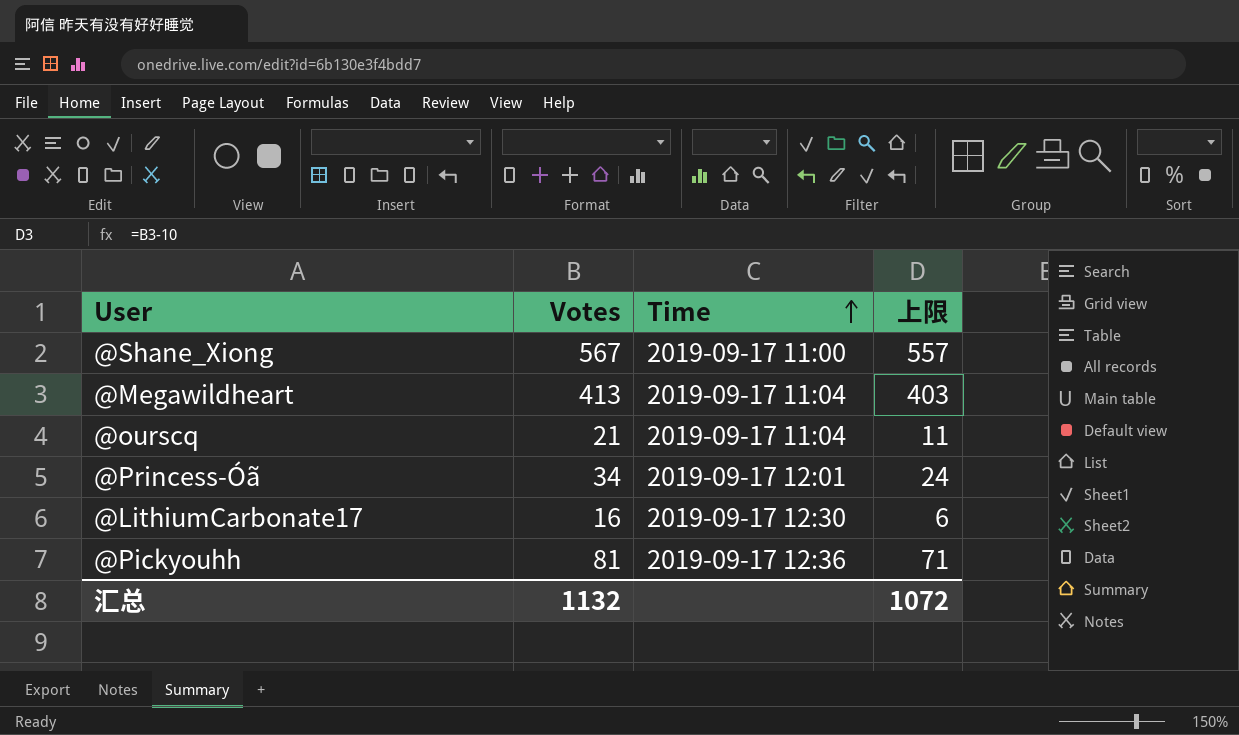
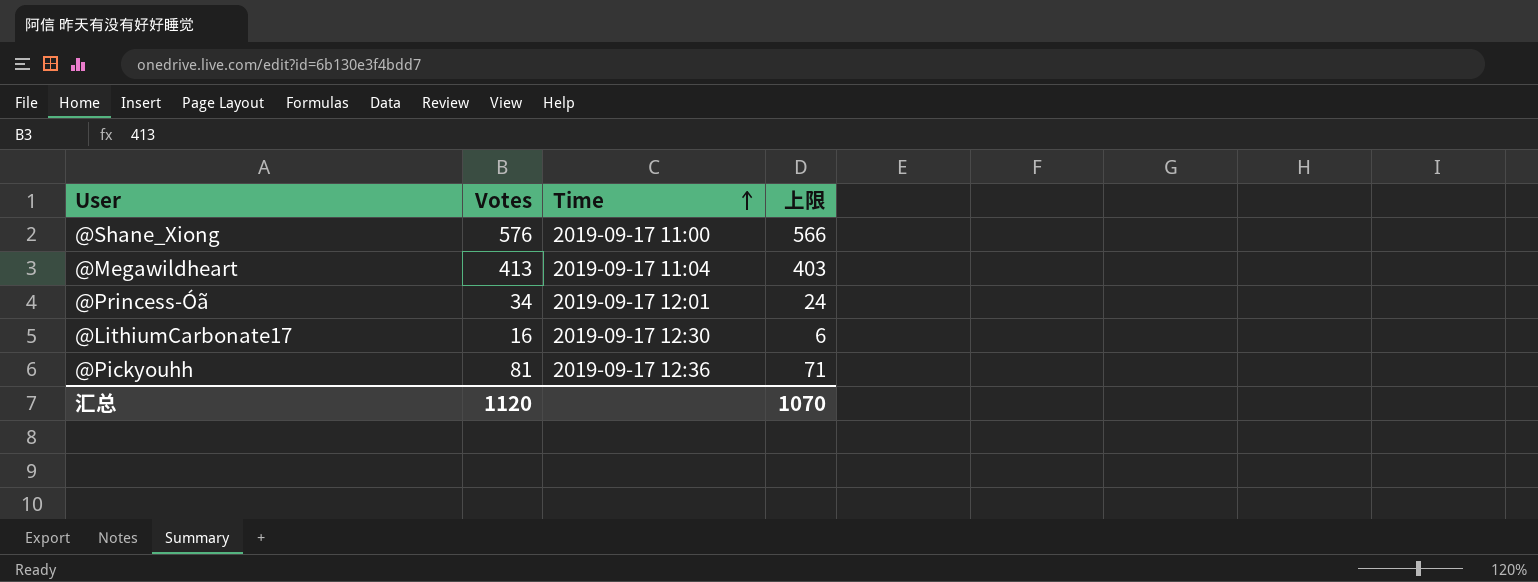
row @ourscq: 21 | 2019-09-17 11:04 | 11 -> none
@Shane_Xiong | Votes: 567 -> 576
@Shane_Xiong | 上限: 557 -> 566
汇总 | Votes: 1132 -> 1120
汇总 | 上限: 1072 -> 1070

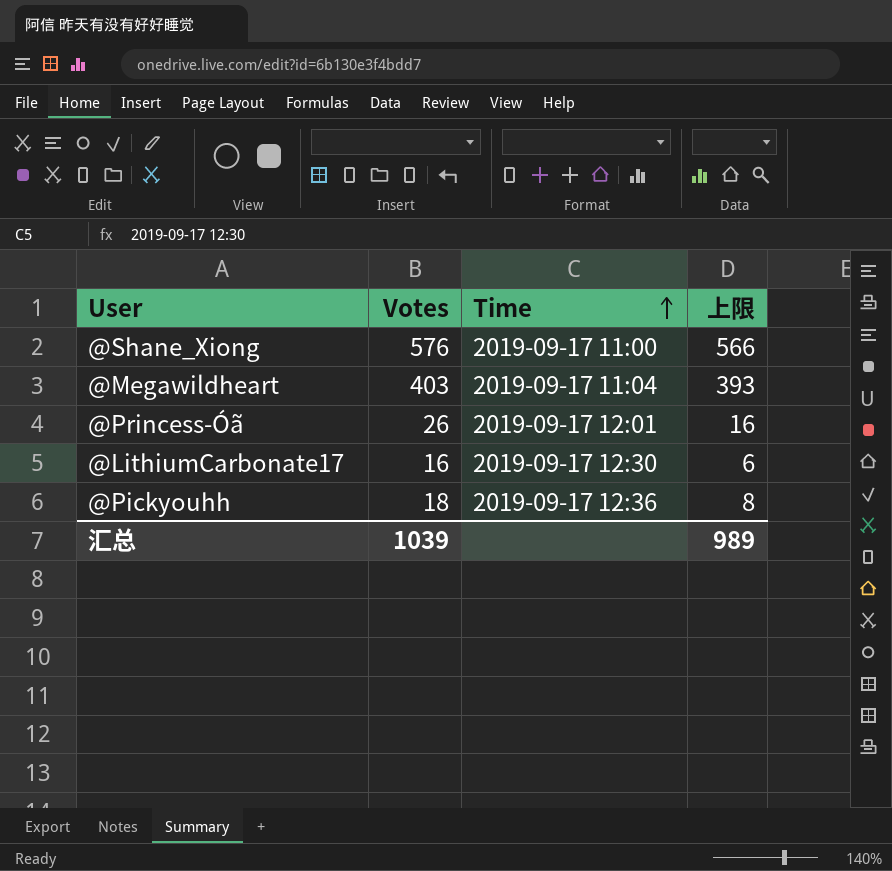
@Megawildheart | Votes: 413 -> 403
@Megawildheart | 上限: 403 -> 393
@Princess-Óã | Votes: 34 -> 26
@Princess-Óã | 上限: 24 -> 16
@Pickyouhh | Votes: 81 -> 18
@Pickyouhh | 上限: 71 -> 8
汇总 | Votes: 1120 -> 1039
汇总 | 上限: 1070 -> 989

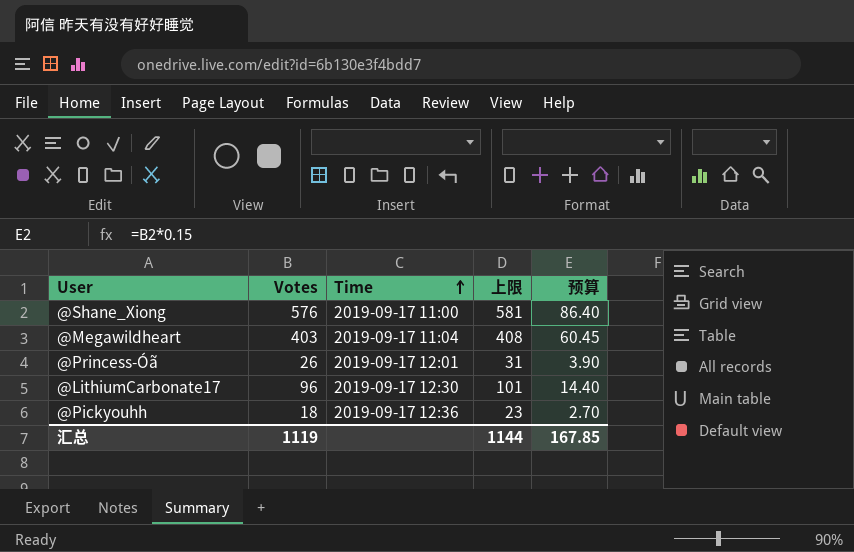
column 上限 | formula: [Votes] - 10 -> [Votes] + 5
column 预算 | formula: none -> [Votes] * 0.15
@LithiumCarbonate17 | Votes: 16 -> 96
汇总 | Votes: 1039 -> 1119
汇总 | 上限: 989 -> 1144

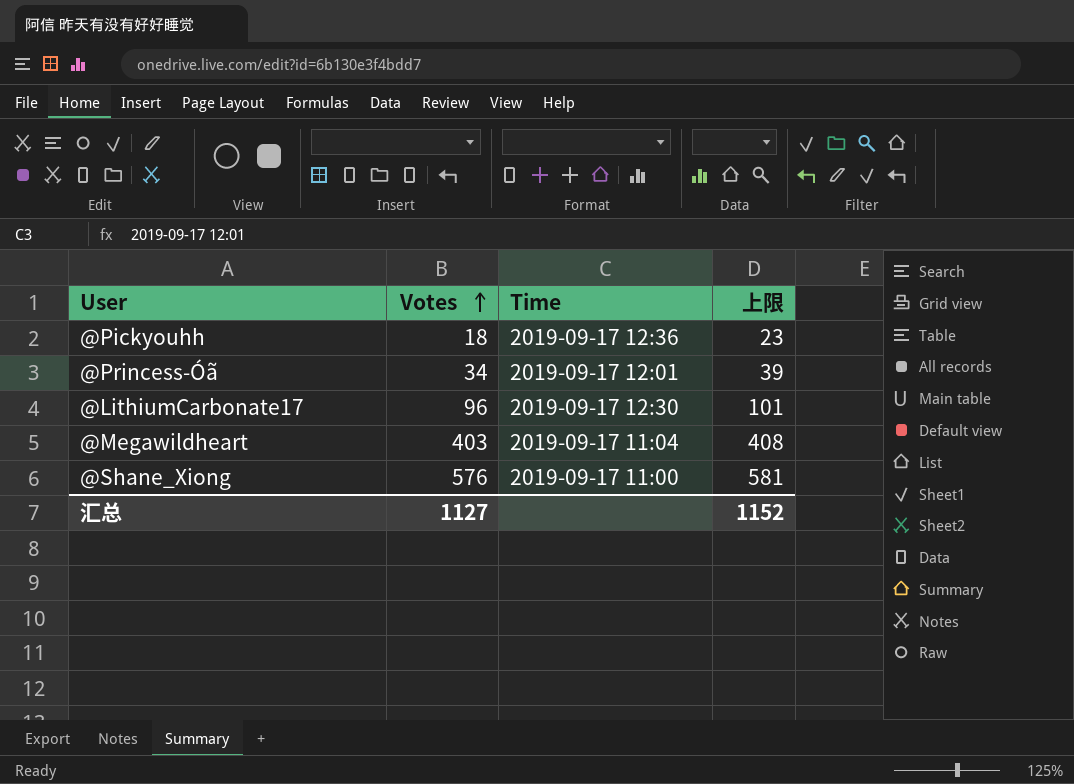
row order: Time ascending -> Votes ascending
column 预算 | formula: [Votes] * 0.15 -> none
@Princess-Óã | Votes: 26 -> 34
@Princess-Óã | 上限: 31 -> 39
汇总 | Votes: 1119 -> 1127
汇总 | 上限: 1144 -> 1152

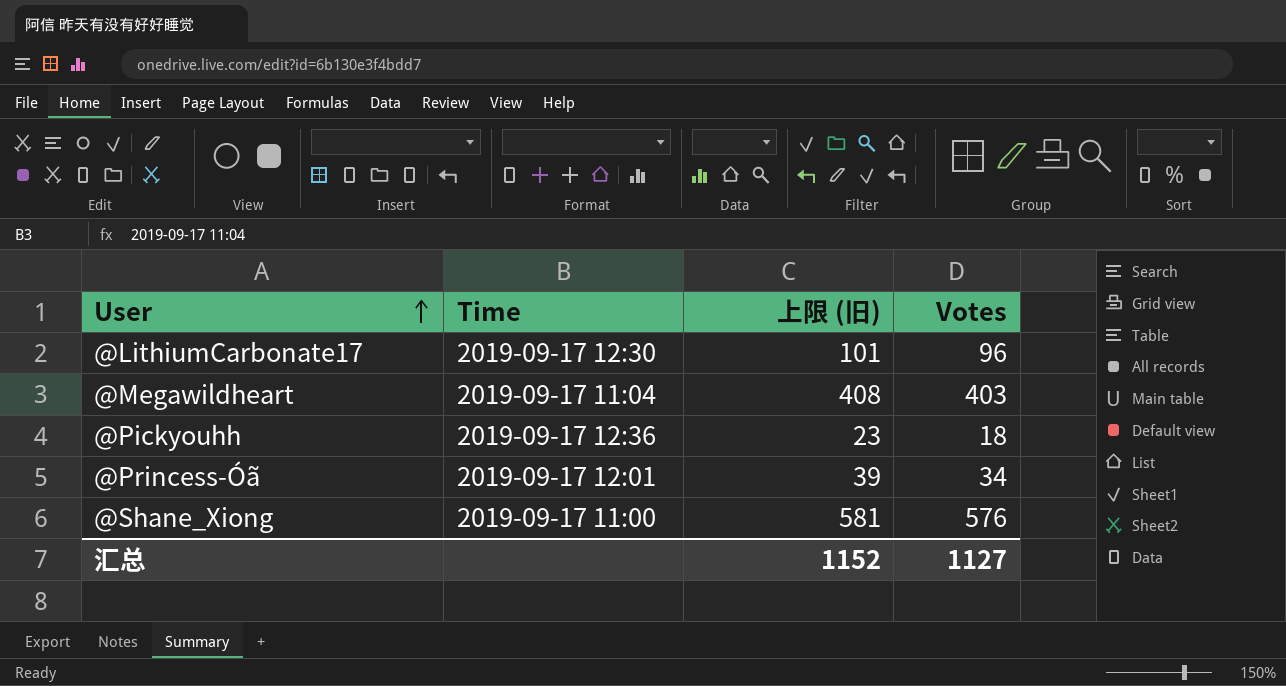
row order: Votes ascending -> User ascending
column name: 上限 -> 上限 (旧)
column Votes | position: 2 -> 4

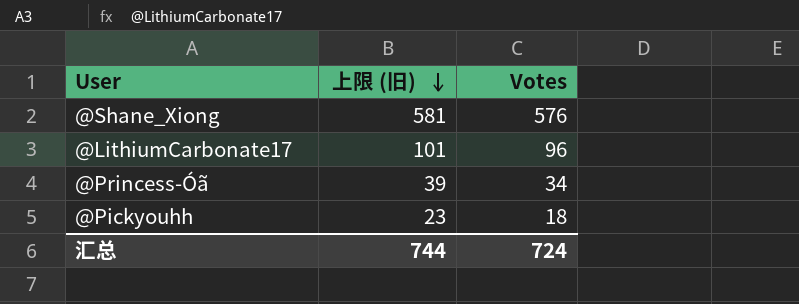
row order: User ascending -> 上限 (旧) descending
column Time | position: 2 -> none
row @Megawildheart: 2019-09-17 11:04 | 408 | 403 -> none
汇总 | 上限 (旧): 1152 -> 744
汇总 | Votes: 1127 -> 724

